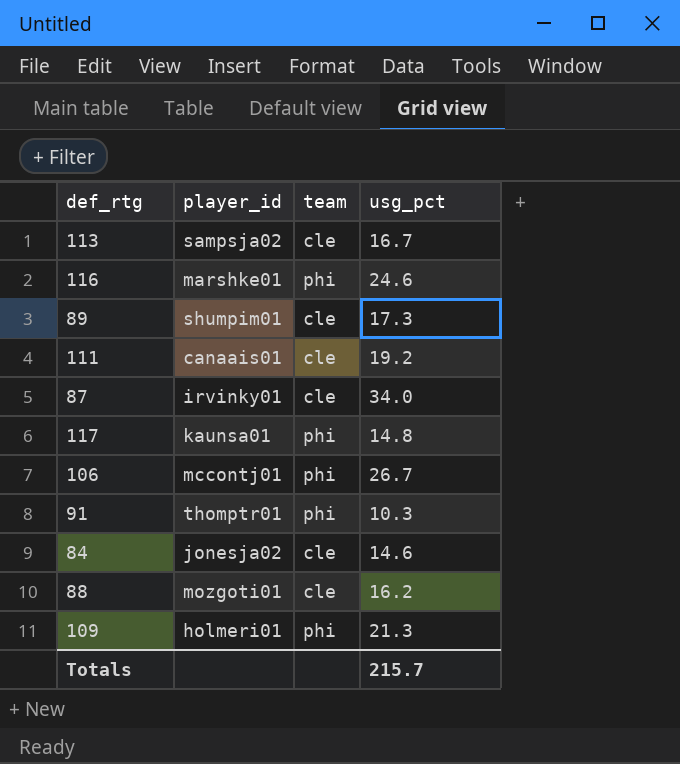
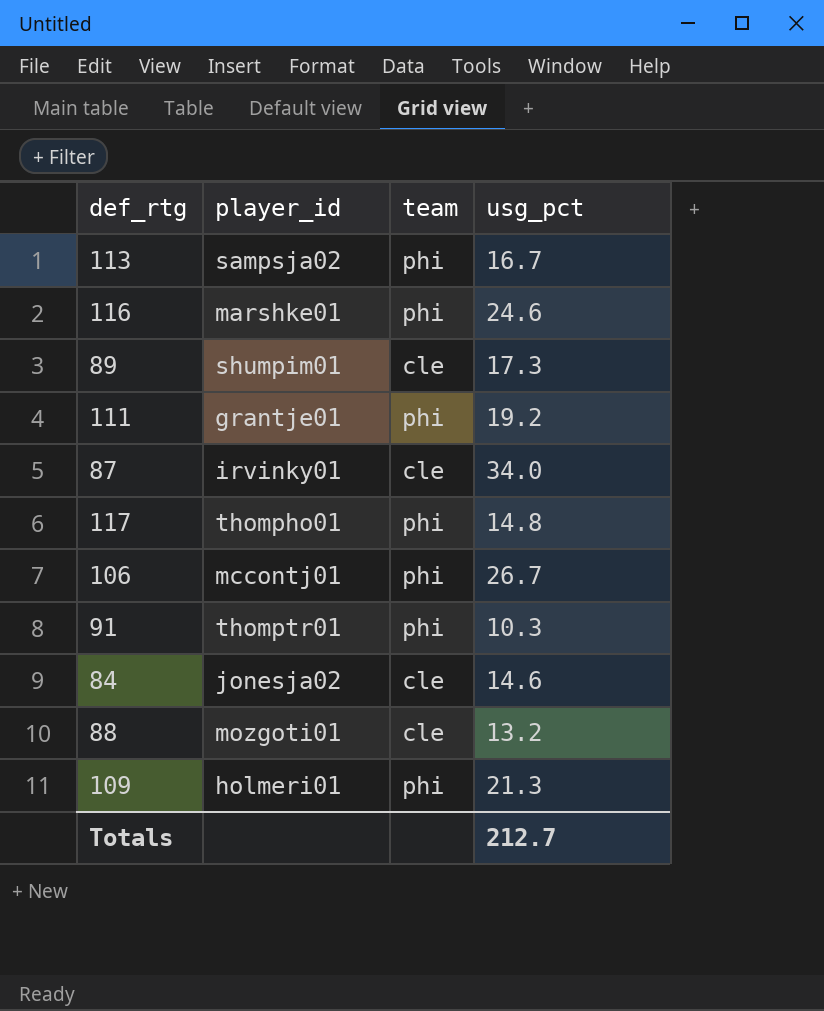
113 | team: cle -> phi
111 | player_id: canaais01 -> grantje01
111 | team: cle -> phi
117 | player_id: kaunsa01 -> thompho01
88 | usg_pct: 16.2 -> 13.2
Totals | usg_pct: 215.7 -> 212.7

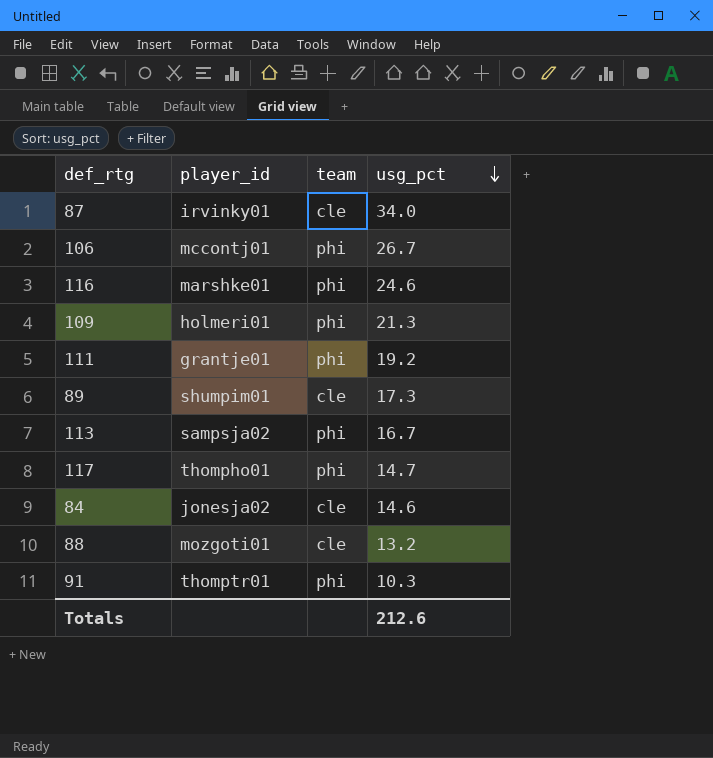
row order: none -> usg_pct descending
117 | usg_pct: 14.8 -> 14.7
Totals | usg_pct: 212.7 -> 212.6

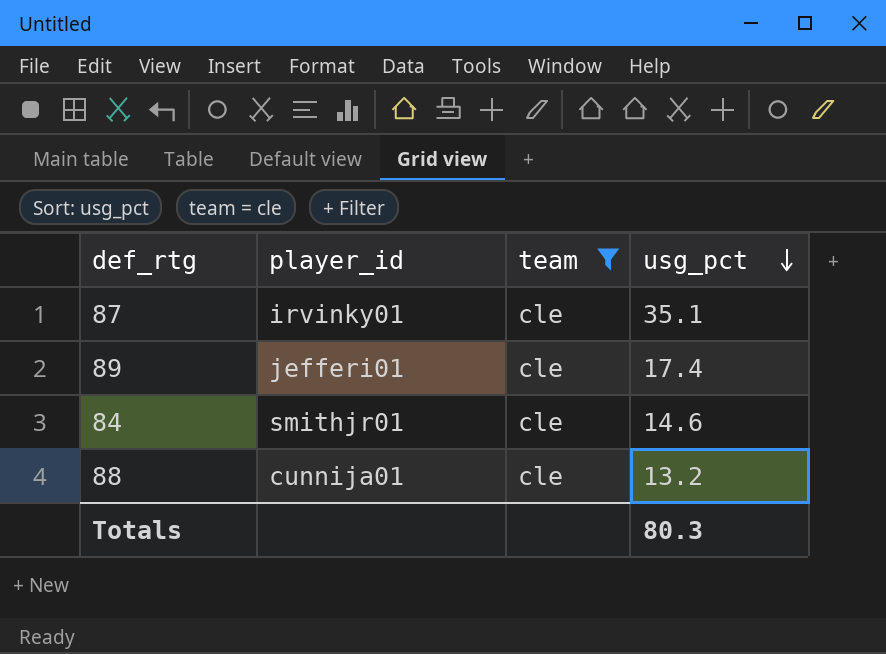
filter: none -> team = cle
87 | usg_pct: 34.0 -> 35.1
89 | player_id: shumpim01 -> jefferi01
89 | usg_pct: 17.3 -> 17.4
84 | player_id: jonesja02 -> smithjr01
88 | player_id: mozgoti01 -> cunnija01
Totals | usg_pct: 212.6 -> 80.3

